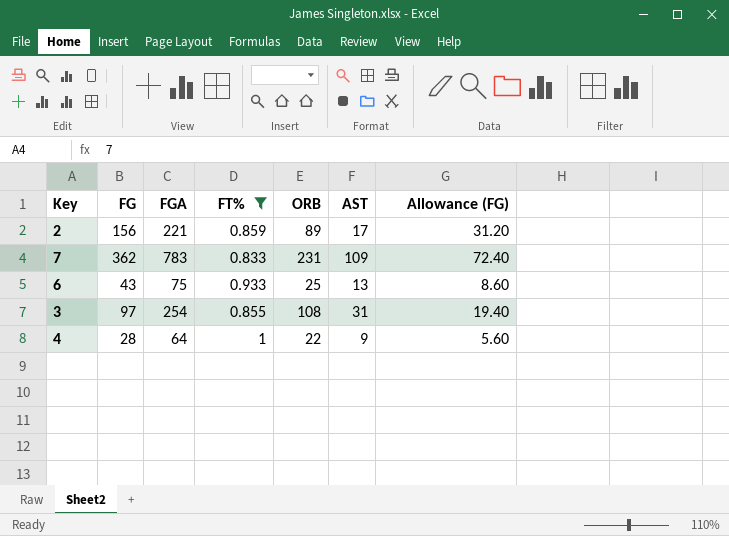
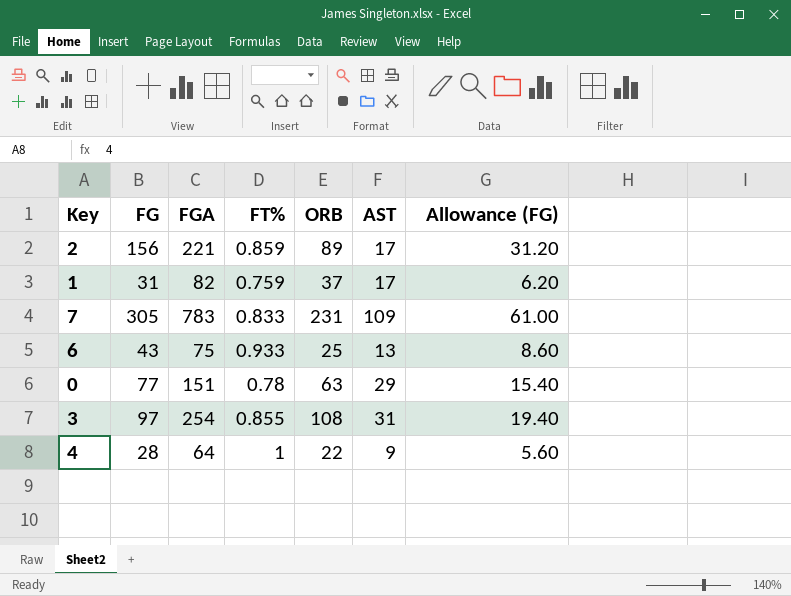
filter: FT% >= 0.833 -> none
7 | FG: 362 -> 305
7 | Allowance (FG): 72.40 -> 61.00

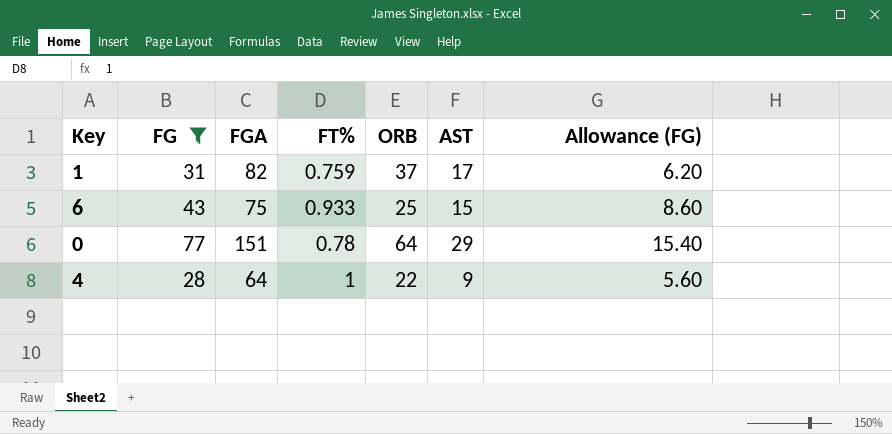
filter: none -> FG <= 77
6 | AST: 13 -> 15
0 | ORB: 63 -> 64

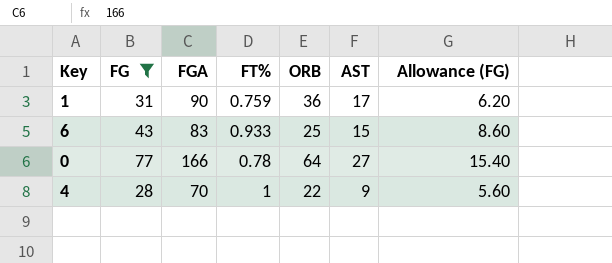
1 | FGA: 82 -> 90
1 | ORB: 37 -> 36
6 | FGA: 75 -> 83
0 | FGA: 151 -> 166
0 | AST: 29 -> 27
4 | FGA: 64 -> 70

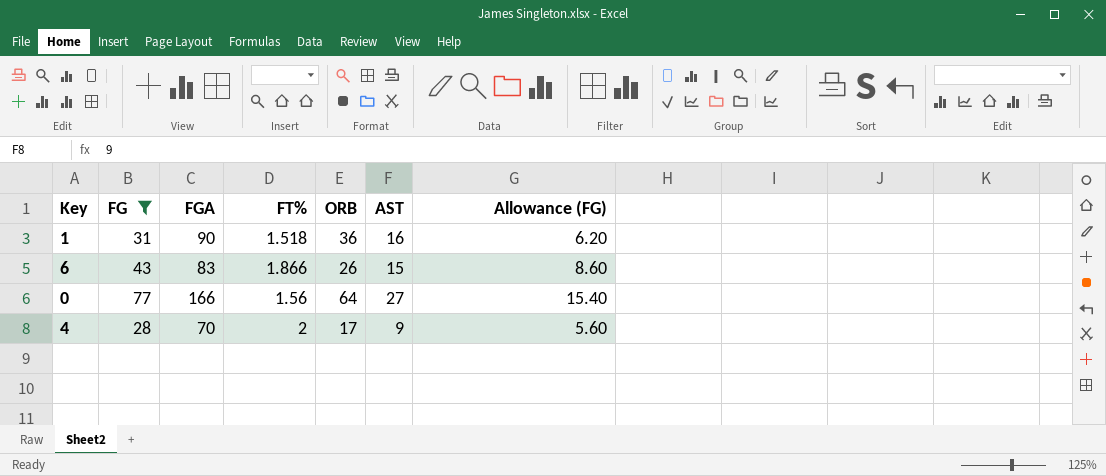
1 | FT%: 0.759 -> 1.518
1 | AST: 17 -> 16
6 | FT%: 0.933 -> 1.866
6 | ORB: 25 -> 26
0 | FT%: 0.78 -> 1.56
4 | FT%: 1 -> 2
4 | ORB: 22 -> 17

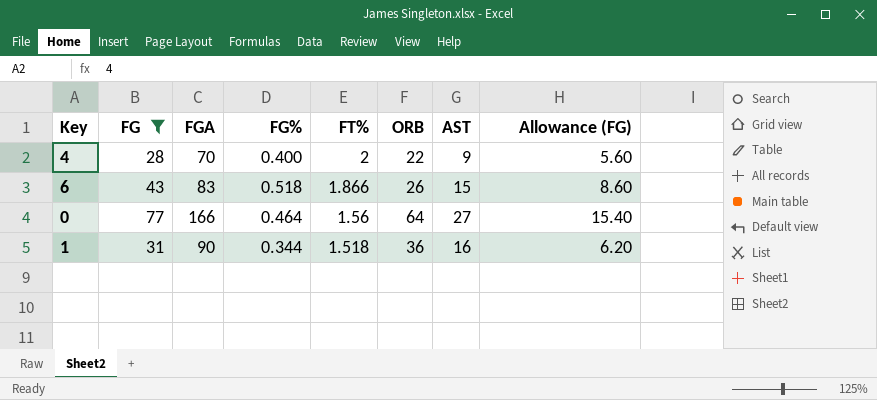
row order: none -> FT% descending
column FG% | formula: none -> [FG] / [FGA]
4 | ORB: 17 -> 22

